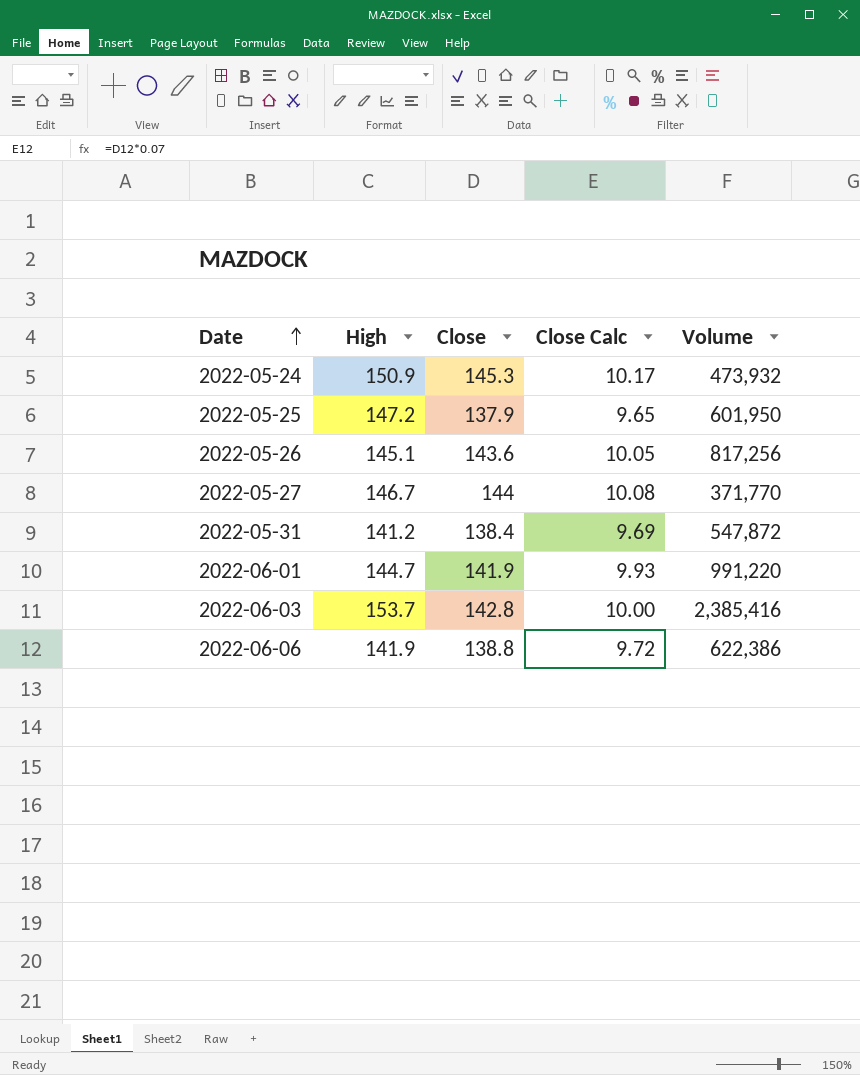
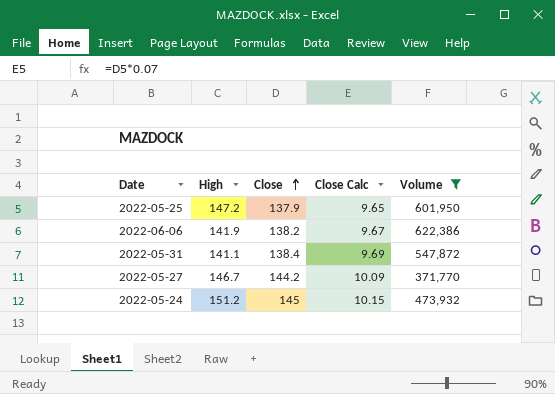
filter: none -> Volume <= 622,386
row order: Date ascending -> Close ascending
2022-06-06 | Close: 138.8 -> 138.2
2022-06-06 | Close Calc: 9.72 -> 9.67
2022-05-31 | High: 141.2 -> 141.1
2022-05-27 | Close: 144 -> 144.2
2022-05-27 | Close Calc: 10.08 -> 10.09
2022-05-24 | High: 150.9 -> 151.2
2022-05-24 | Close: 145.3 -> 145
2022-05-24 | Close Calc: 10.17 -> 10.15

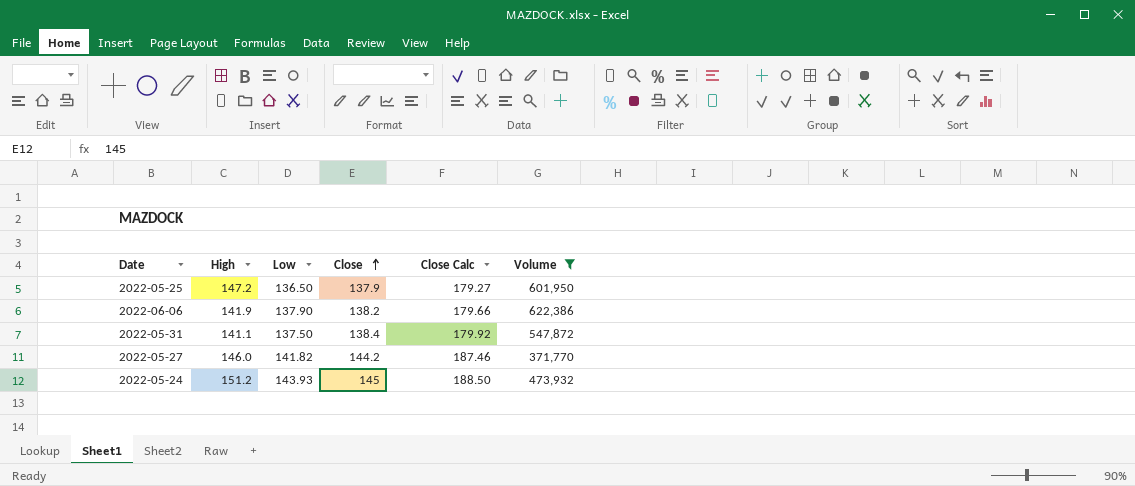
column Low | position: none -> 3
column Close Calc | formula: [Close] * 0.07 -> [Close] * 1.3
2022-05-27 | High: 146.7 -> 146.0

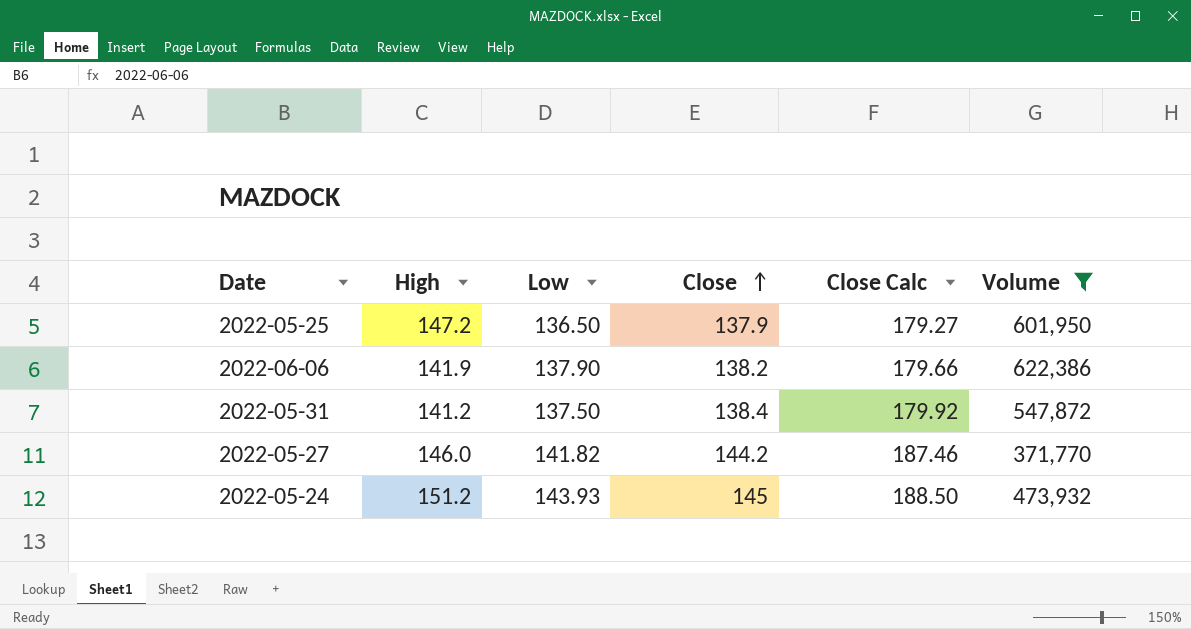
2022-05-31 | High: 141.1 -> 141.2

